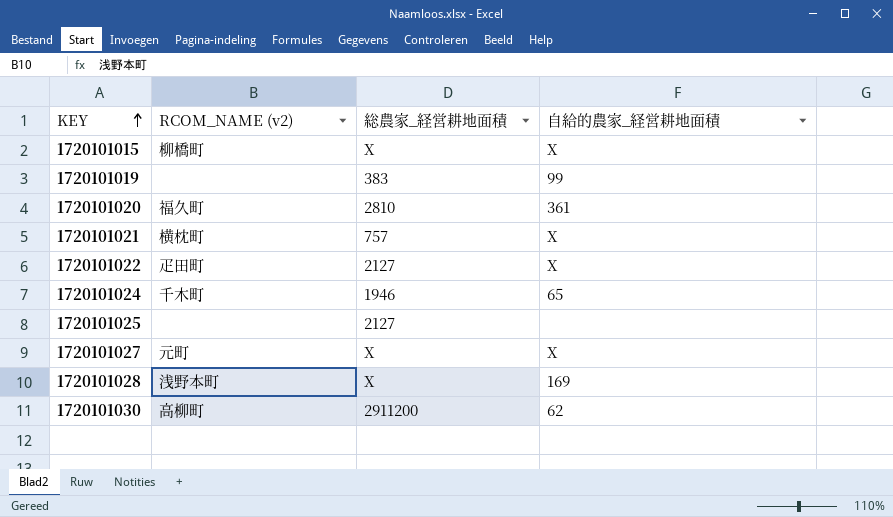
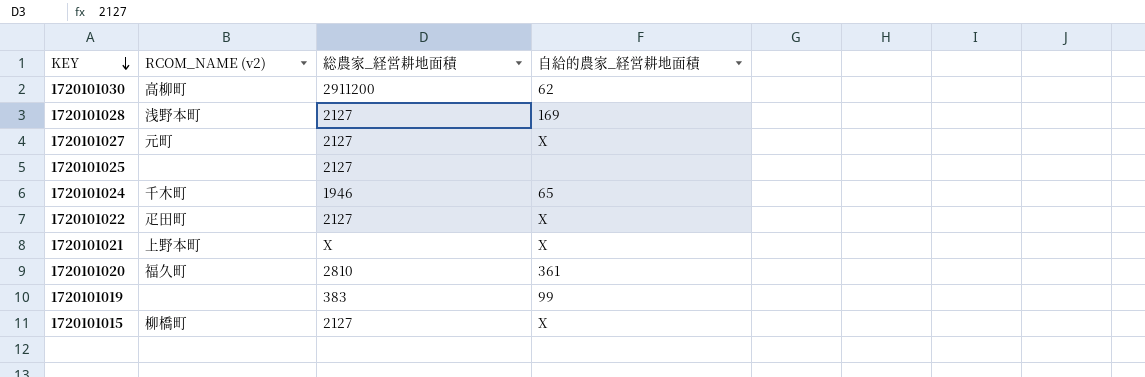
row order: KEY ascending -> KEY descending
1720101028 | 総農家_経営耕地面積: X -> 2127
1720101027 | 総農家_経営耕地面積: X -> 2127
1720101021 | RCOM_NAME (v2): 横枕町 -> 上野本町
1720101021 | 総農家_経営耕地面積: 757 -> X
1720101015 | 総農家_経営耕地面積: X -> 2127

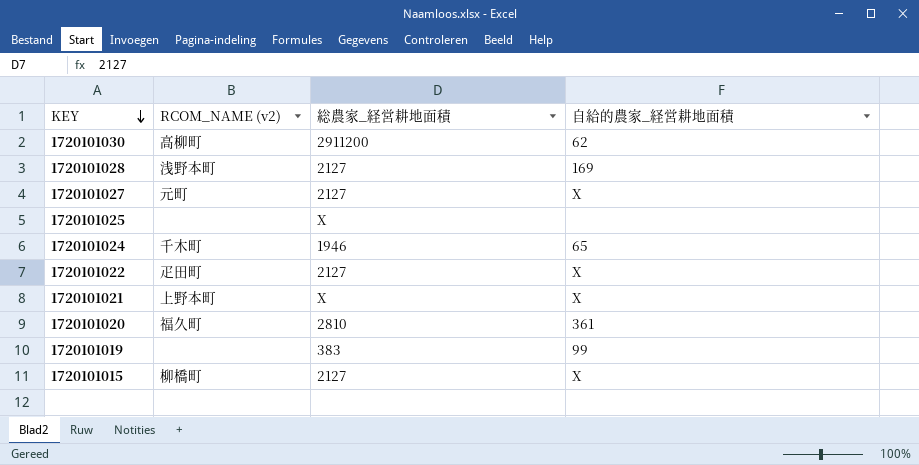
1720101025 | 総農家_経営耕地面積: 2127 -> X

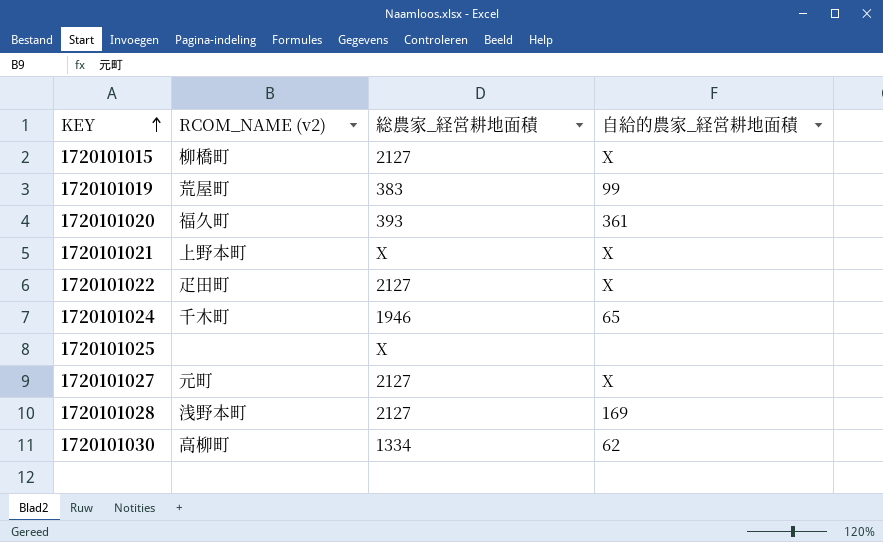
row order: KEY descending -> KEY ascending
1720101019 | RCOM_NAME (v2): none -> 荒屋町
1720101020 | 総農家_経営耕地面積: 2810 -> 393
1720101030 | 総農家_経営耕地面積: 2911200 -> 1334

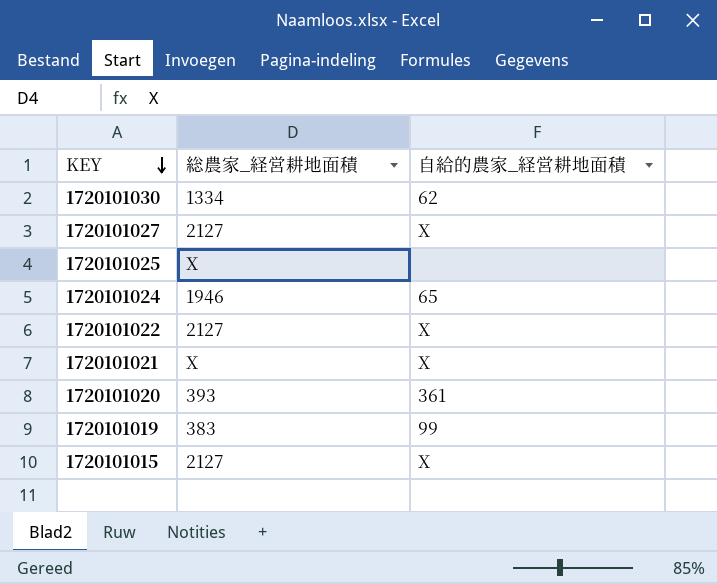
row order: KEY ascending -> KEY descending
column RCOM_NAME (v2) | position: 2 -> none
row 1720101028: 浅野本町 | 2127 | 169 -> none

